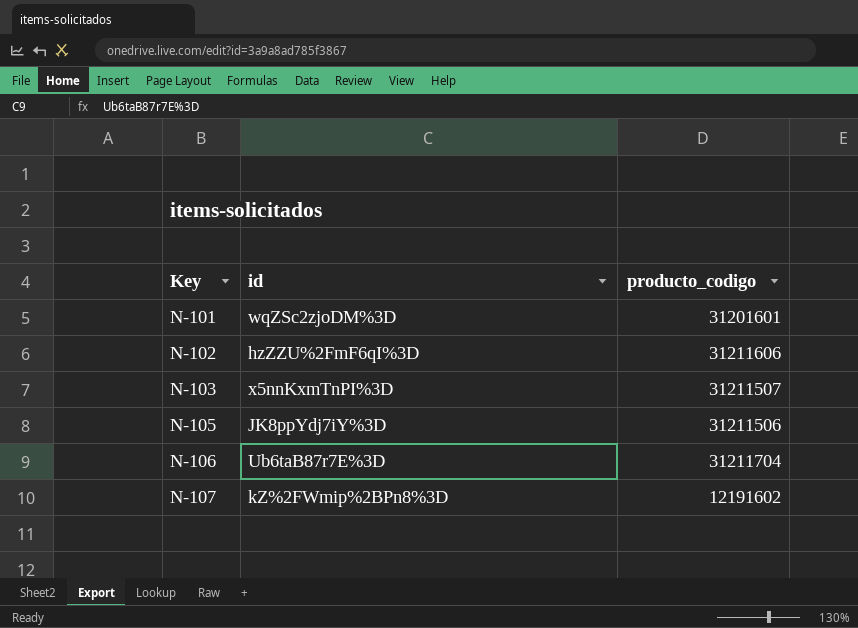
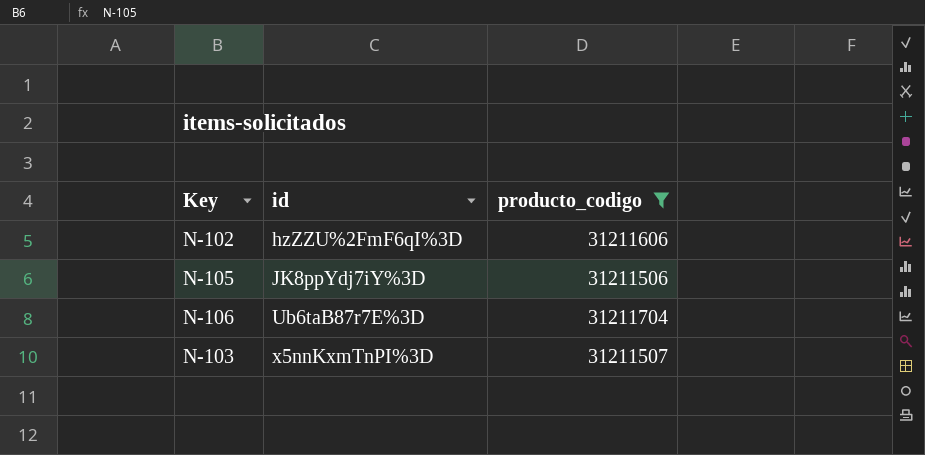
filter: none -> producto_codigo >= 31211506
row order: Key ascending -> id ascending

